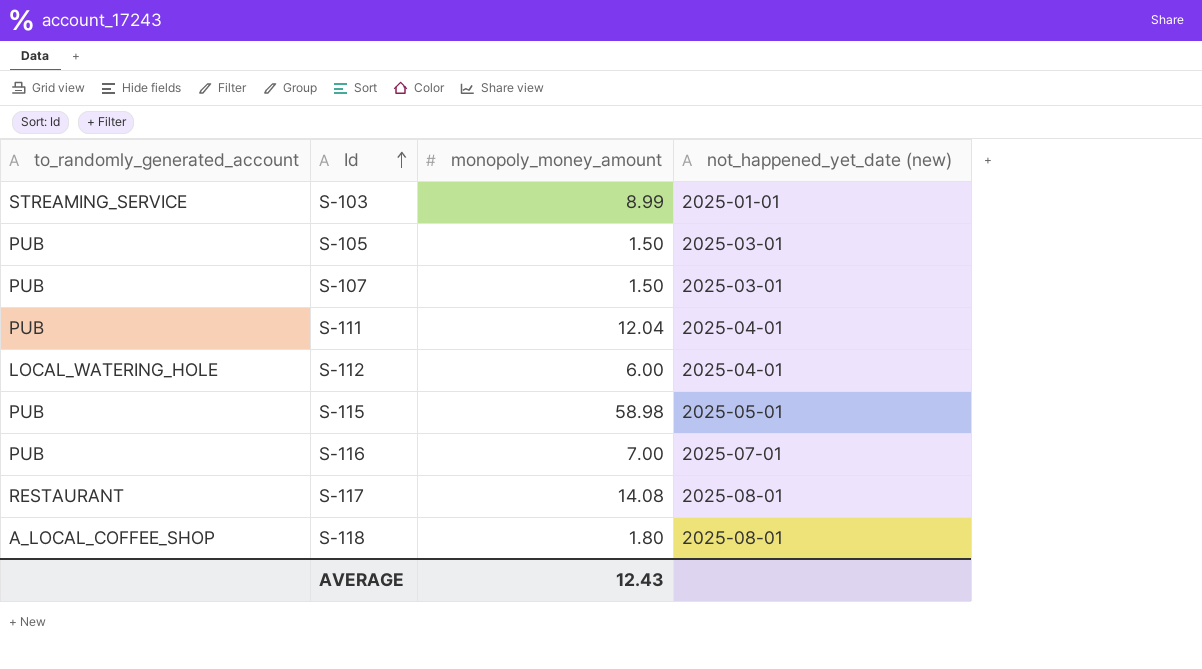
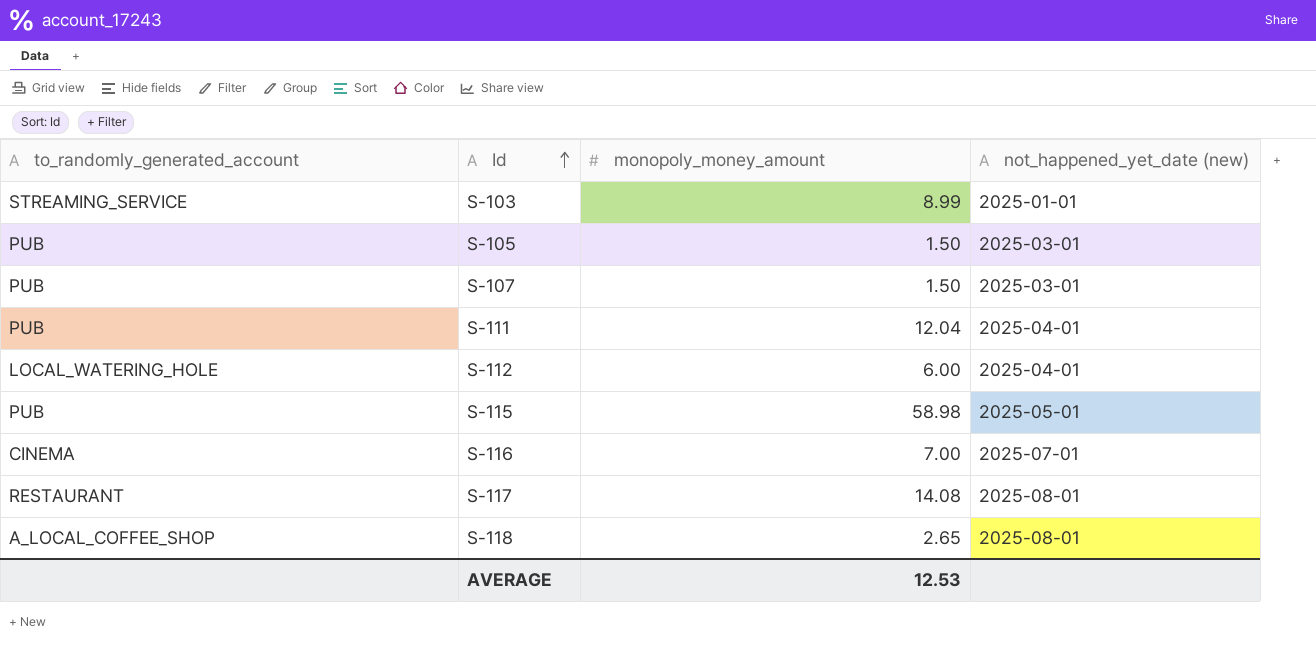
S-116 | to_randomly_generated_account: PUB -> CINEMA
S-118 | monopoly_money_amount: 1.80 -> 2.65
AVERAGE | monopoly_money_amount: 12.43 -> 12.53

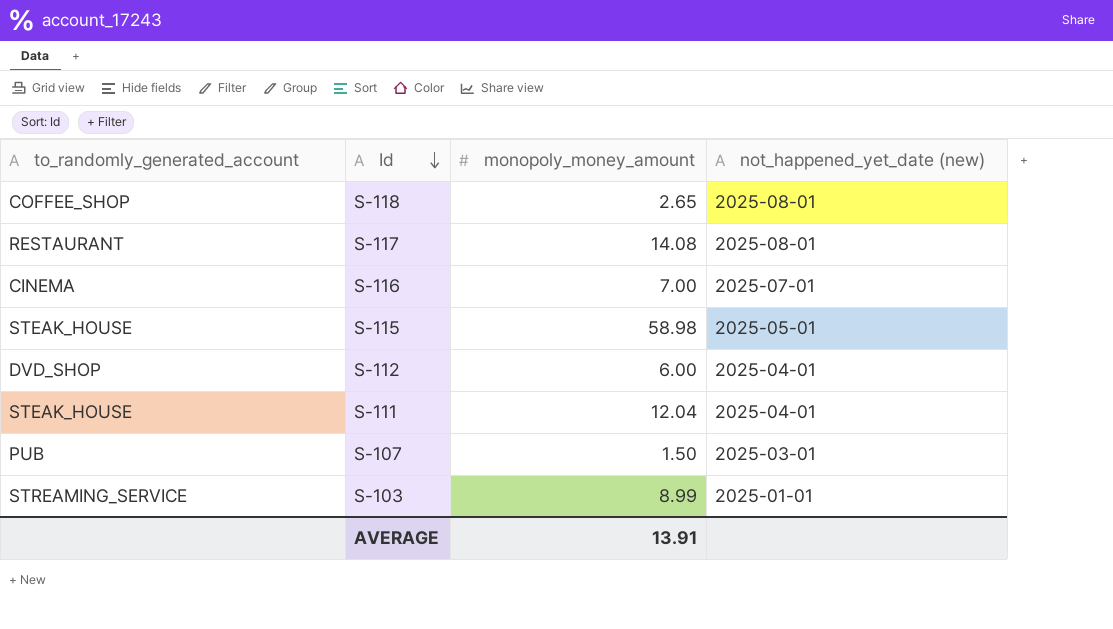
row order: Id ascending -> Id descending
row S-105: PUB | 1.50 | 2025-03-01 -> none
S-118 | to_randomly_generated_account: A_LOCAL_COFFEE_SHOP -> COFFEE_SHOP
S-115 | to_randomly_generated_account: PUB -> STEAK_HOUSE
S-112 | to_randomly_generated_account: LOCAL_WATERING_HOLE -> DVD_SHOP
S-111 | to_randomly_generated_account: PUB -> STEAK_HOUSE
AVERAGE | monopoly_money_amount: 12.53 -> 13.91

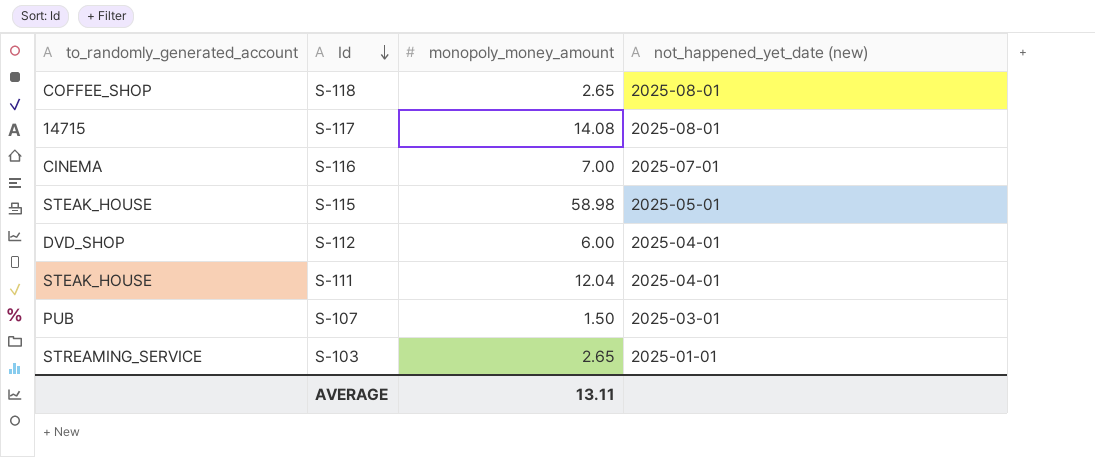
S-117 | to_randomly_generated_account: RESTAURANT -> 14715
S-103 | monopoly_money_amount: 8.99 -> 2.65
AVERAGE | monopoly_money_amount: 13.91 -> 13.11

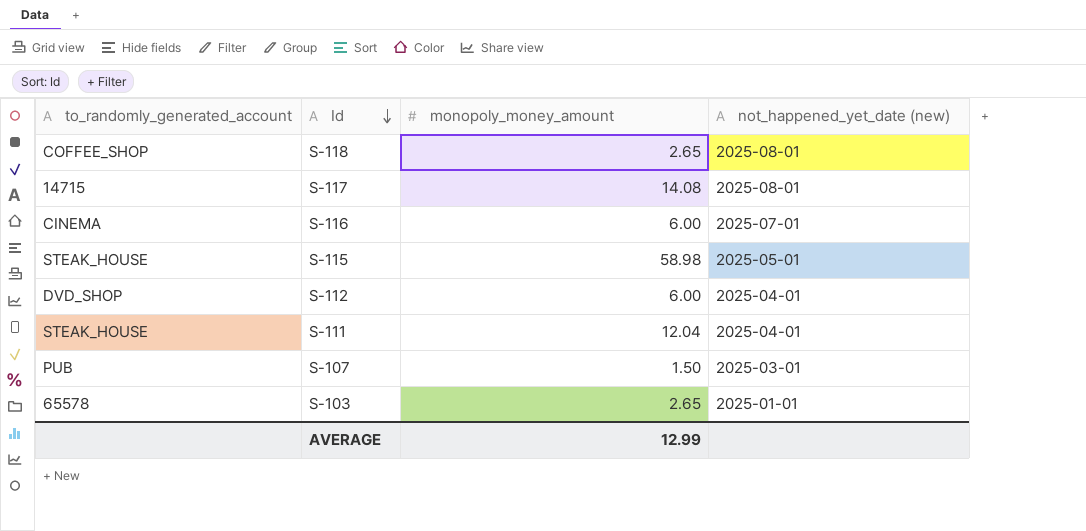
S-116 | monopoly_money_amount: 7.00 -> 6.00
S-103 | to_randomly_generated_account: STREAMING_SERVICE -> 65578
AVERAGE | monopoly_money_amount: 13.11 -> 12.99

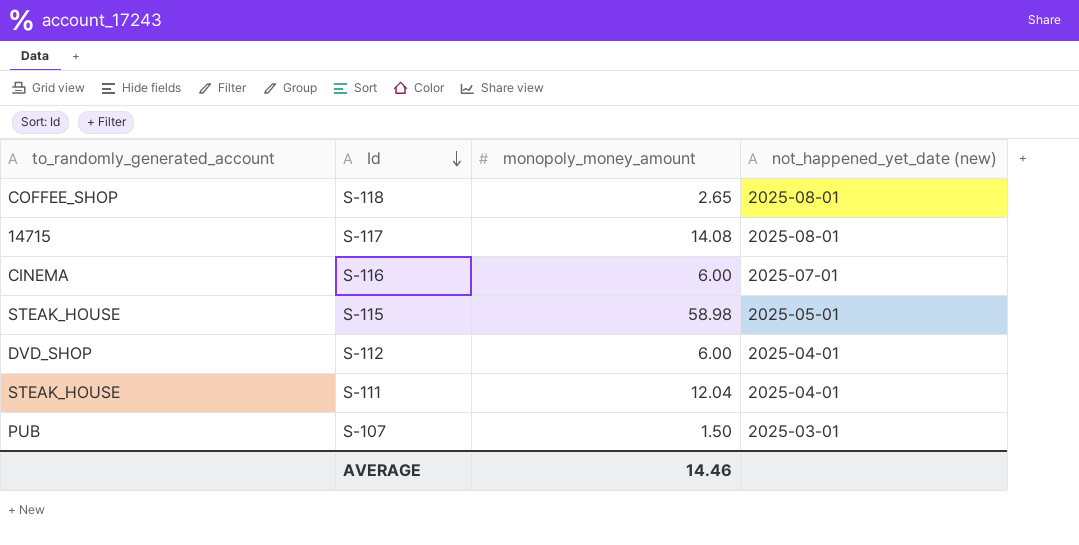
row S-103: 65578 | 2.65 | 2025-01-01 -> none
AVERAGE | monopoly_money_amount: 12.99 -> 14.46

